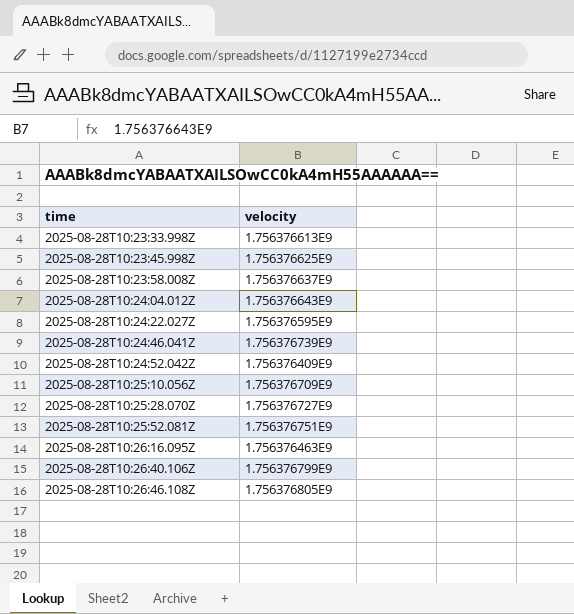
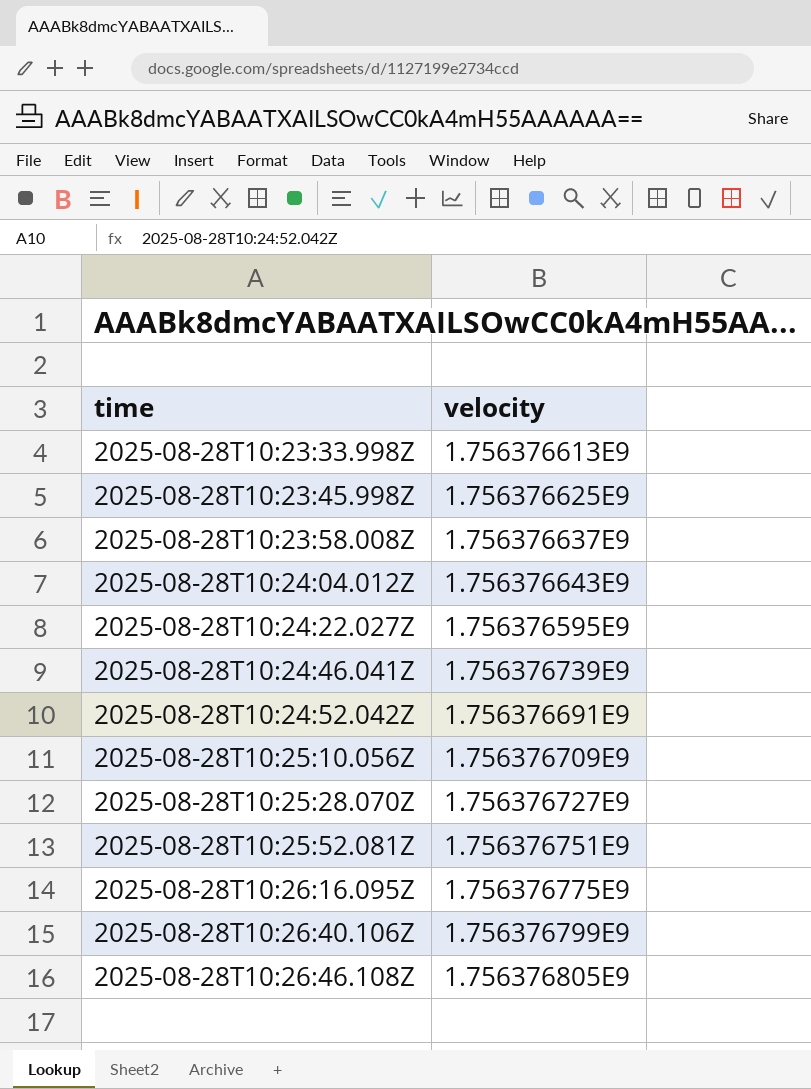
2025-08-28T10:24:52.042Z | velocity: 1.756376409E9 -> 1.756376691E9
2025-08-28T10:26:16.095Z | velocity: 1.756376463E9 -> 1.756376775E9

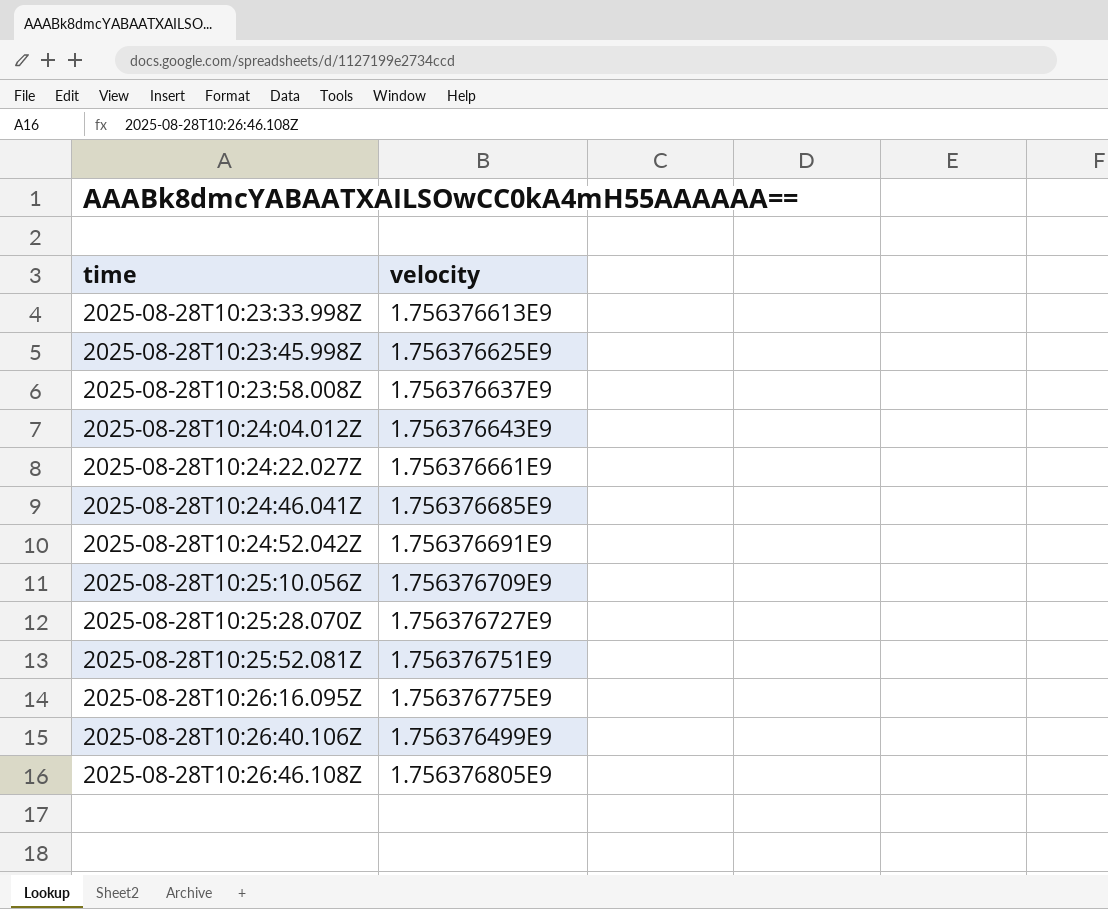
2025-08-28T10:24:22.027Z | velocity: 1.756376595E9 -> 1.756376661E9
2025-08-28T10:24:46.041Z | velocity: 1.756376739E9 -> 1.756376685E9
2025-08-28T10:26:40.106Z | velocity: 1.756376799E9 -> 1.756376499E9

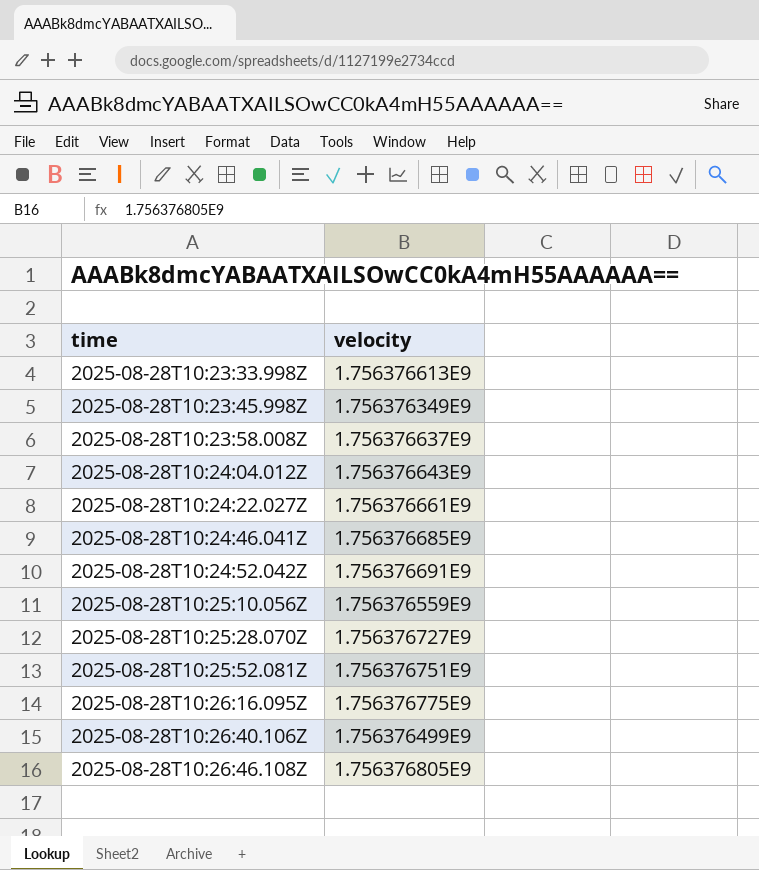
2025-08-28T10:23:45.998Z | velocity: 1.756376625E9 -> 1.756376349E9
2025-08-28T10:25:10.056Z | velocity: 1.756376709E9 -> 1.756376559E9

